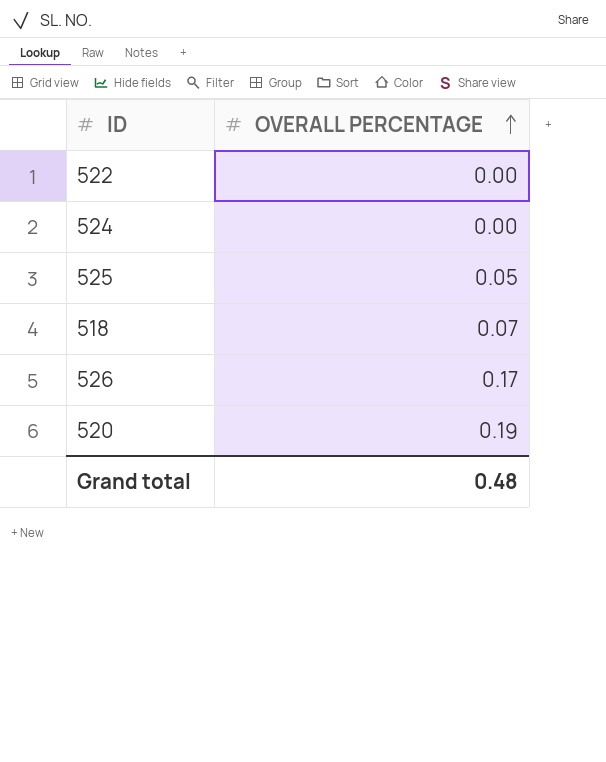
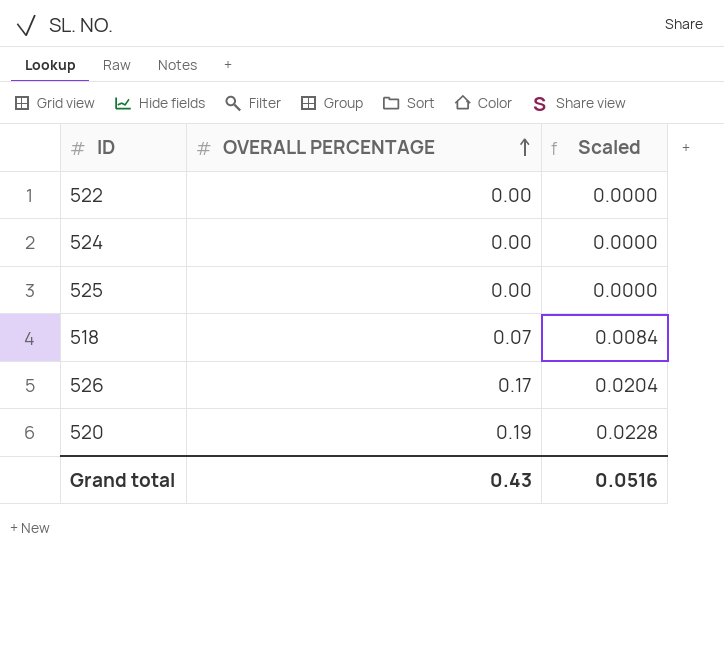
column Scaled | formula: none -> [OVERALL PERCENTAGE] * 0.12
525 | OVERALL PERCENTAGE: 0.05 -> 0.00
Grand total | OVERALL PERCENTAGE: 0.48 -> 0.43

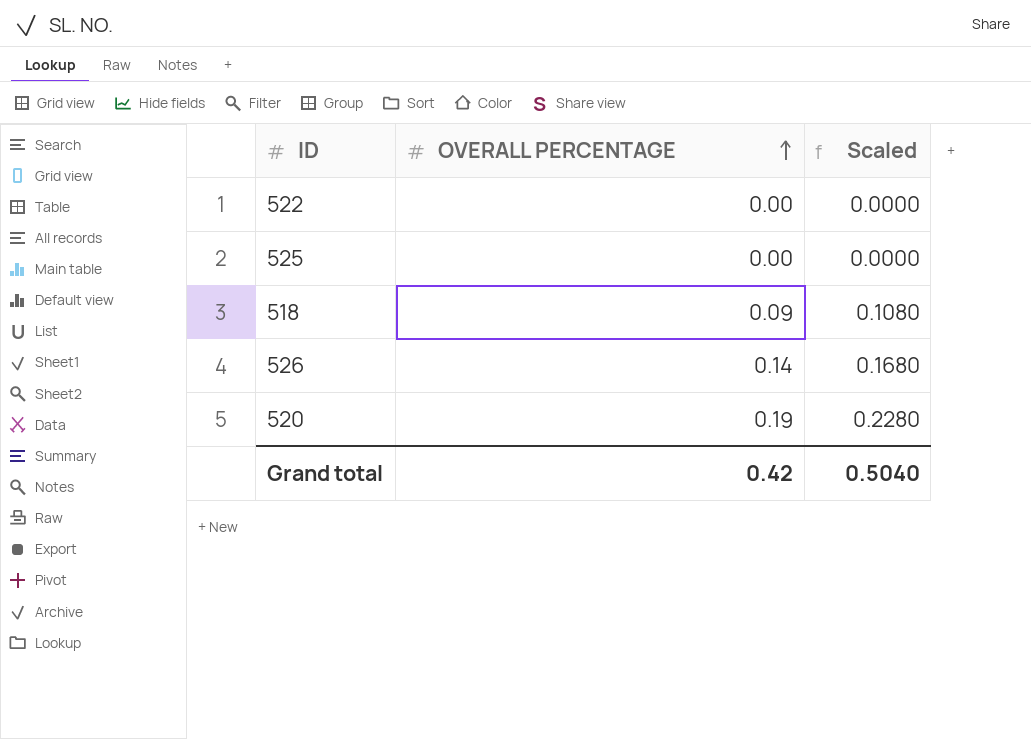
column Scaled | formula: [OVERALL PERCENTAGE] * 0.12 -> [OVERALL PERCENTAGE] * 1.2
row 524: 0.00 | 0.0000 -> none
518 | OVERALL PERCENTAGE: 0.07 -> 0.09
526 | OVERALL PERCENTAGE: 0.17 -> 0.14
Grand total | OVERALL PERCENTAGE: 0.43 -> 0.42
Grand total | Scaled: 0.0516 -> 0.5040

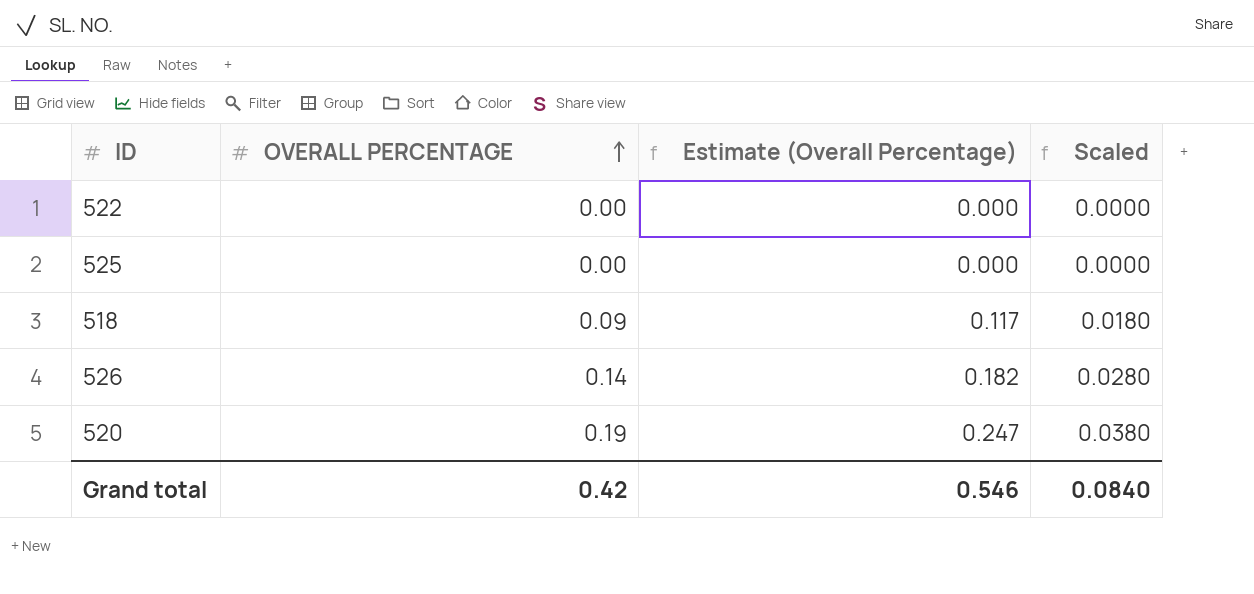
column Estimate (Overall Percentage) | formula: none -> [OVERALL PERCENTAGE] * 1.3
column Scaled | formula: [OVERALL PERCENTAGE] * 1.2 -> [OVERALL PERCENTAGE] * 0.2
Grand total | Scaled: 0.5040 -> 0.0840

